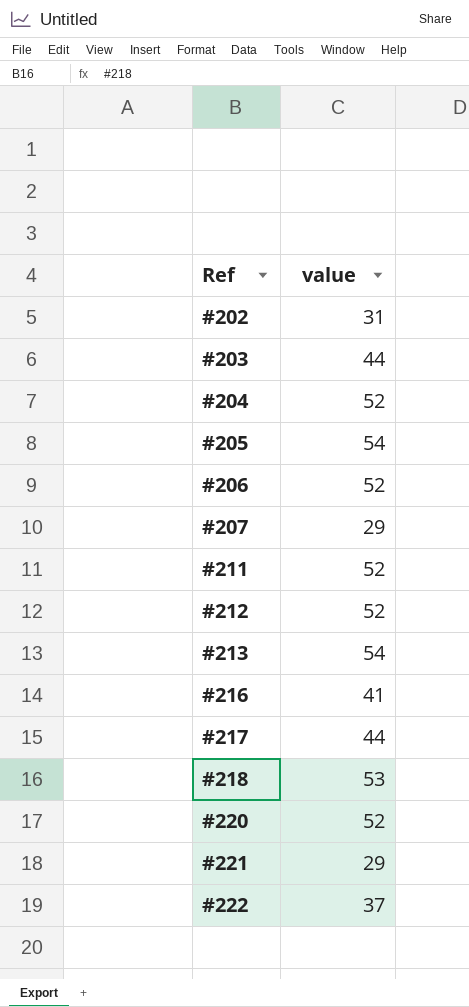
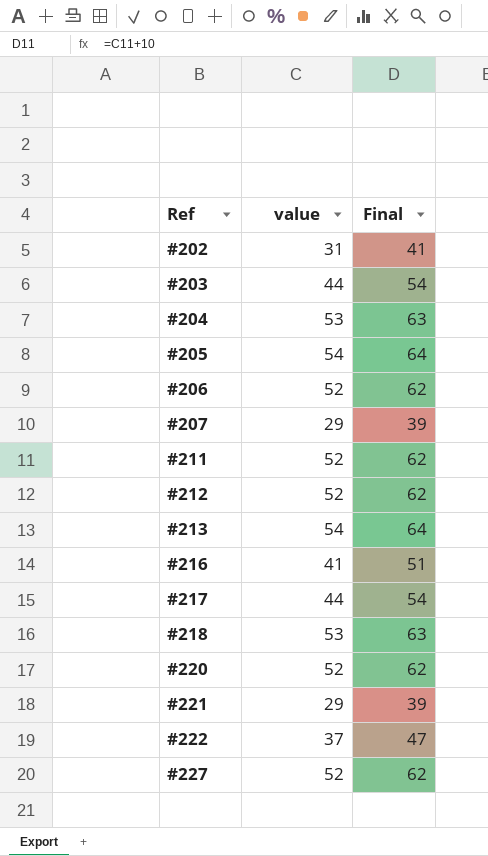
column Final | formula: none -> [value] + 10
#204 | value: 52 -> 53
row #227: none -> 52 | 62

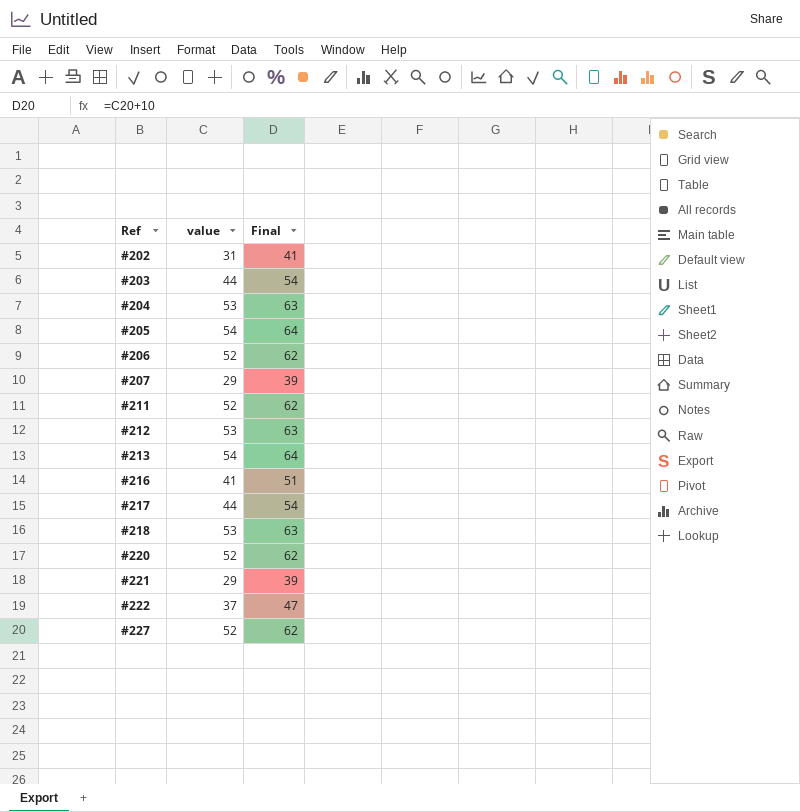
#212 | value: 52 -> 53
#212 | Final: 62 -> 63

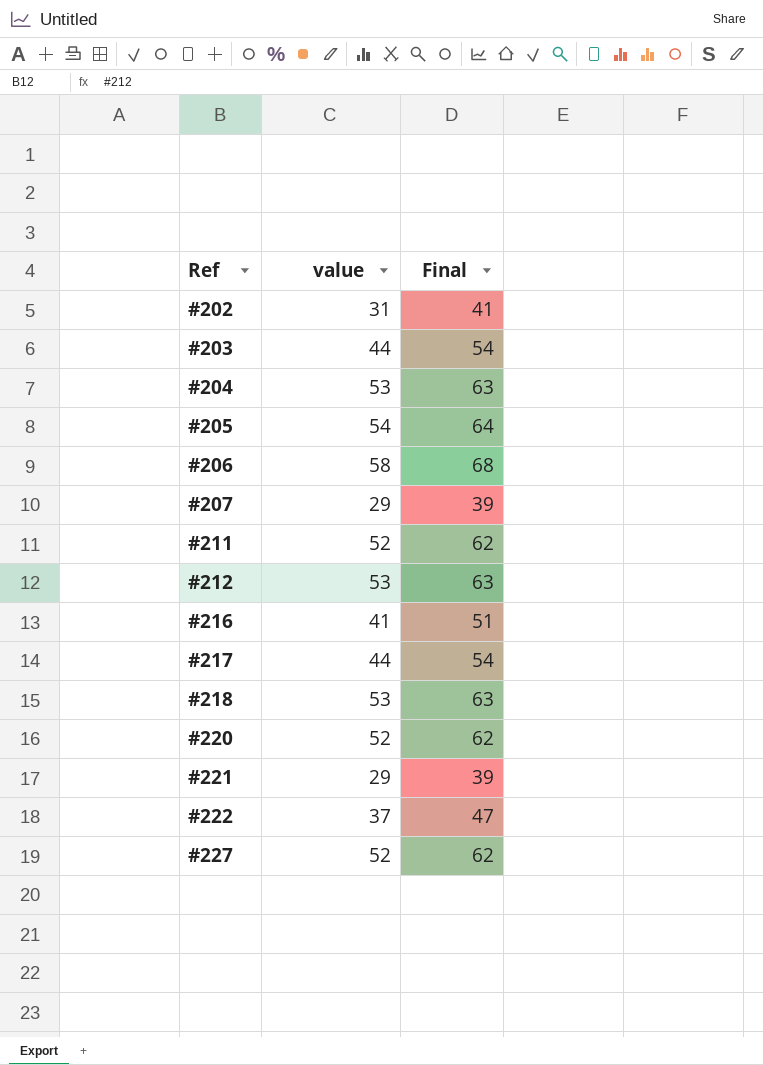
row #213: 54 | 64 -> none
#206 | value: 52 -> 58
#206 | Final: 62 -> 68

